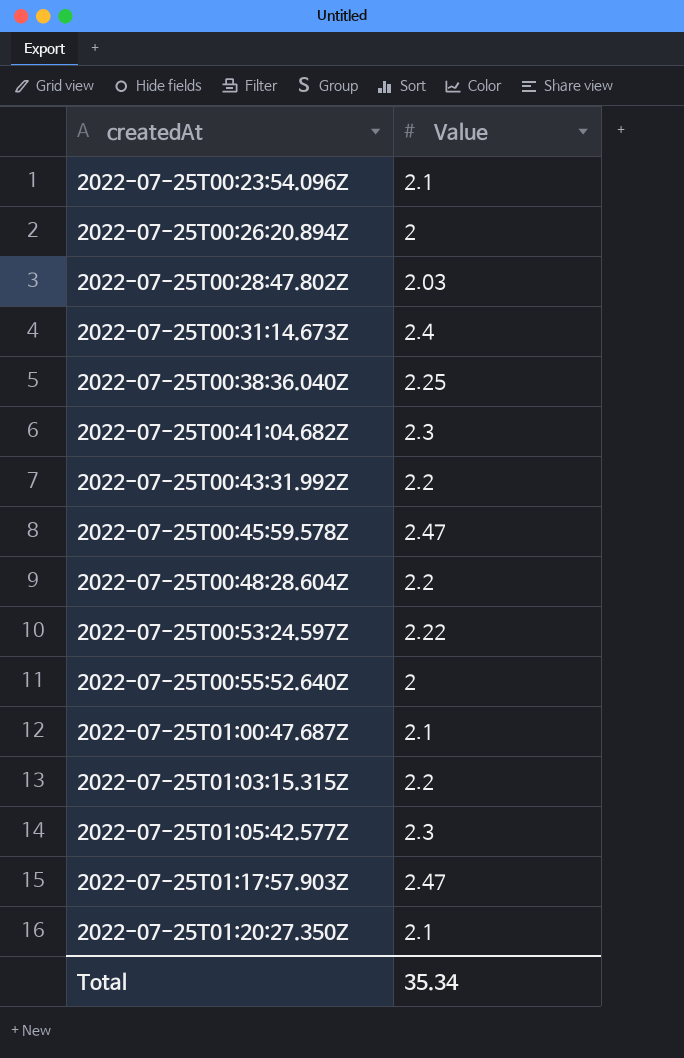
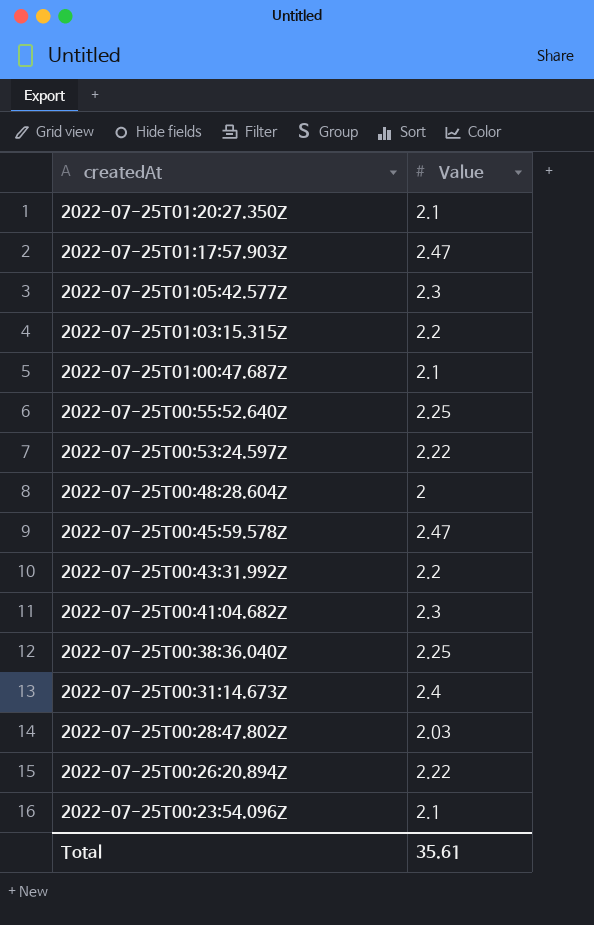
row order: createdAt ascending -> createdAt descending
2022-07-25T00:55:52.640Z | Value: 2 -> 2.25
2022-07-25T00:48:28.604Z | Value: 2.2 -> 2
2022-07-25T00:26:20.894Z | Value: 2 -> 2.22
Total | Value: 35.34 -> 35.61

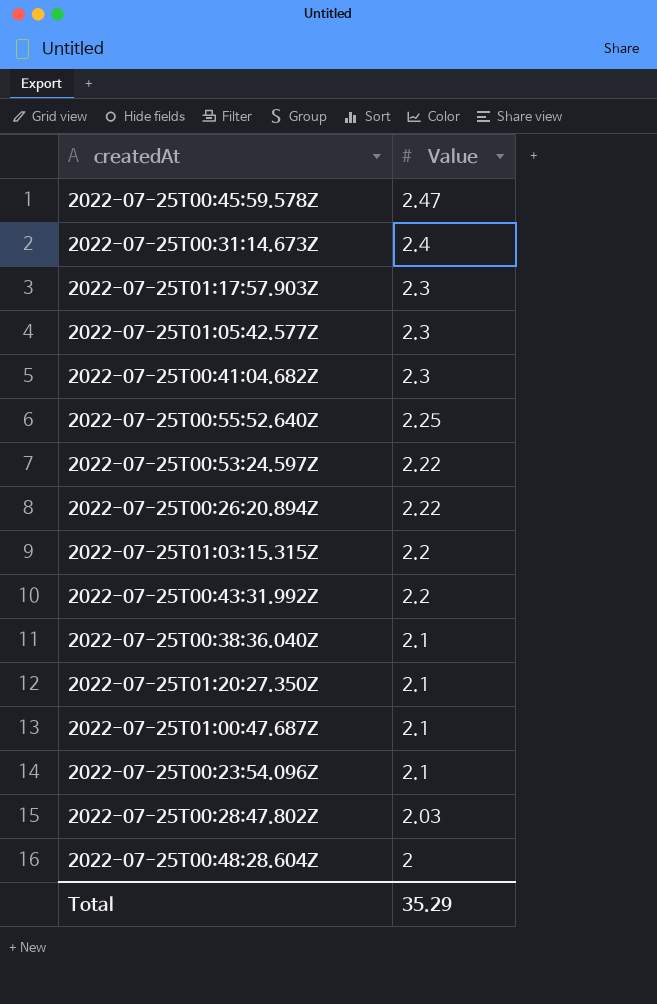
row order: createdAt descending -> Value descending
2022-07-25T01:17:57.903Z | Value: 2.47 -> 2.3
2022-07-25T00:38:36.040Z | Value: 2.25 -> 2.1
Total | Value: 35.61 -> 35.29

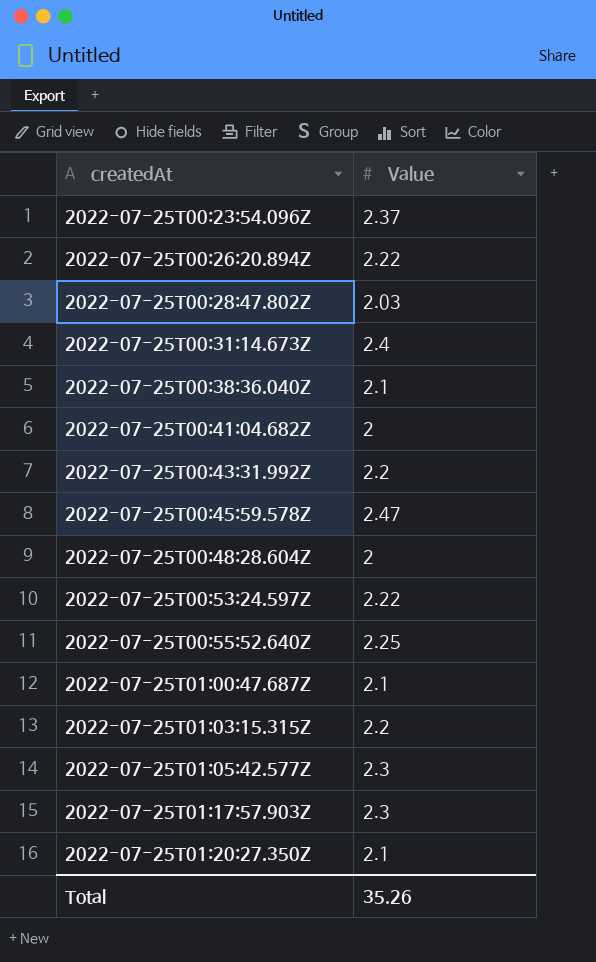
row order: Value descending -> createdAt ascending
2022-07-25T00:23:54.096Z | Value: 2.1 -> 2.37
2022-07-25T00:41:04.682Z | Value: 2.3 -> 2
Total | Value: 35.29 -> 35.26

